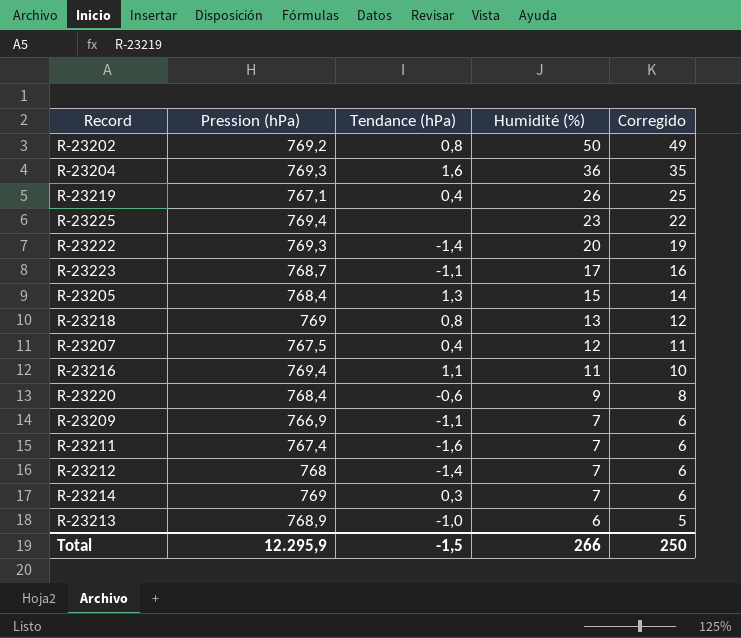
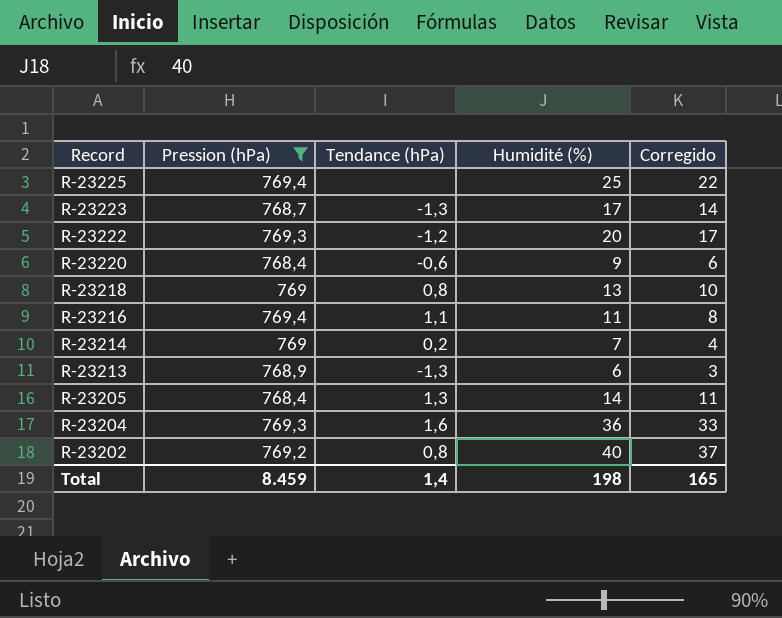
filter: none -> Pression (hPa) >= 768,4
row order: Humidité (%) descending -> Record descending
column Corregido | formula: [Humidité (%)] - 1 -> [Humidité (%)] - 3
R-23225 | Humidité (%): 23 -> 25
R-23223 | Tendance (hPa): -1,1 -> -1,3
R-23222 | Tendance (hPa): -1,4 -> -1,2
R-23214 | Tendance (hPa): 0,3 -> 0,2
R-23213 | Tendance (hPa): -1,0 -> -1,3
R-23205 | Humidité (%): 15 -> 14
R-23202 | Humidité (%): 50 -> 40
Total | Pression (hPa): 12.295,9 -> 8.459
Total | Tendance (hPa): -1,5 -> 1,4
Total | Humidité (%): 266 -> 198
Total | Corregido: 250 -> 165

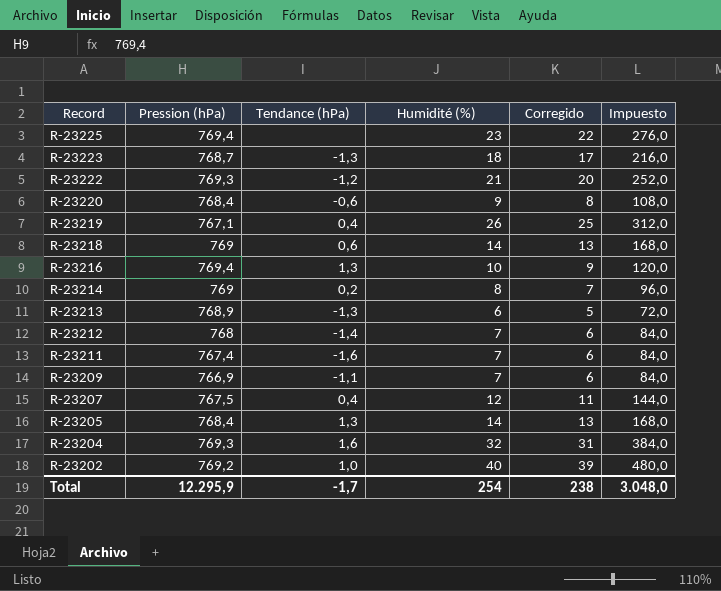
filter: Pression (hPa) >= 768,4 -> none
column Corregido | formula: [Humidité (%)] - 3 -> [Humidité (%)] - 1
column Impuesto | formula: none -> [Humidité (%)] * 12
R-23225 | Humidité (%): 25 -> 23
R-23223 | Humidité (%): 17 -> 18
R-23222 | Humidité (%): 20 -> 21
R-23218 | Tendance (hPa): 0,8 -> 0,6
R-23218 | Humidité (%): 13 -> 14
R-23216 | Tendance (hPa): 1,1 -> 1,3
R-23216 | Humidité (%): 11 -> 10
R-23214 | Humidité (%): 7 -> 8
R-23204 | Humidité (%): 36 -> 32
R-23202 | Tendance (hPa): 0,8 -> 1,0
Total | Pression (hPa): 8.459 -> 12.295,9
Total | Tendance (hPa): 1,4 -> -1,7
Total | Humidité (%): 198 -> 254
Total | Corregido: 165 -> 238

